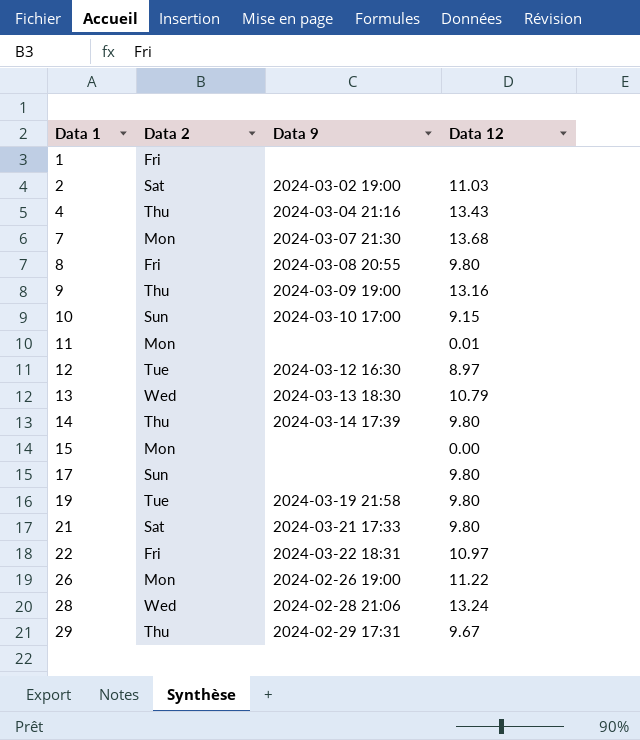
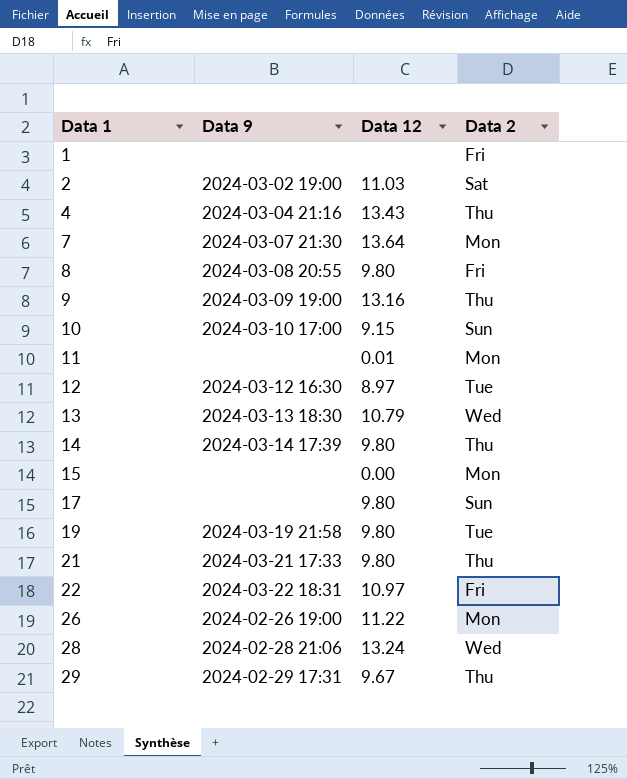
column Data 2 | position: 2 -> 4
7 | Data 12: 13.68 -> 13.64
21 | Data 2: Sat -> Thu

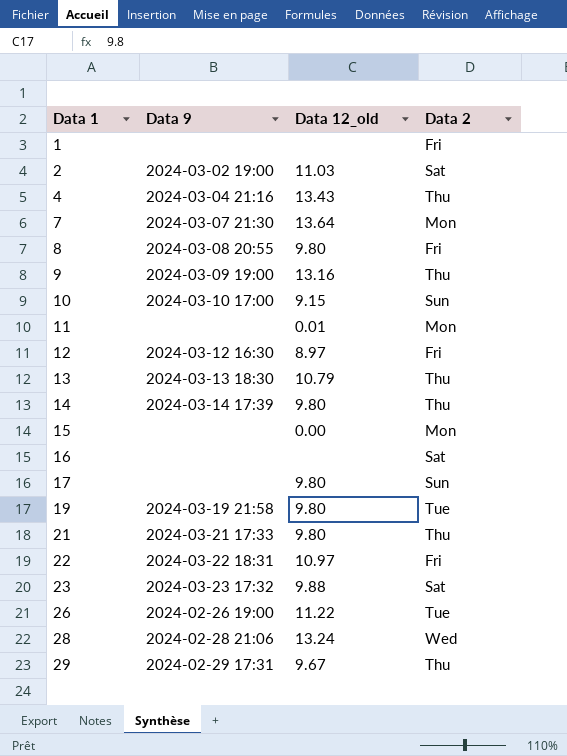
column name: Data 12 -> Data 12_old
12 | Data 2: Tue -> Fri
13 | Data 2: Wed -> Thu
row 16: none -> none | none | Sat
row 23: none -> 2024-03-23 17:32 | 9.88 | Sat
26 | Data 2: Mon -> Tue

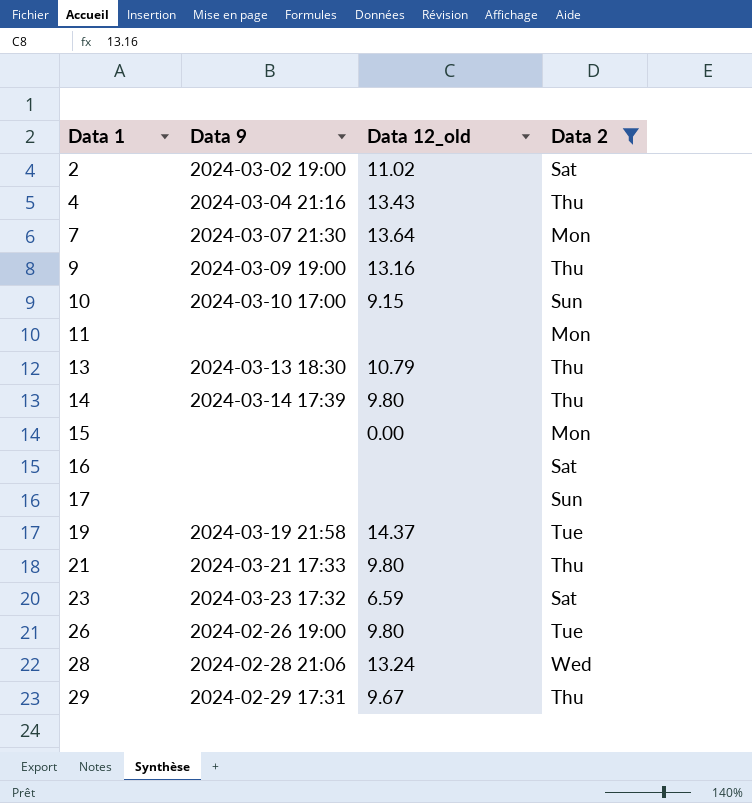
filter: none -> Data 2 != Fri
2 | Data 12_old: 11.03 -> 11.02
11 | Data 12_old: 0.01 -> none
17 | Data 12_old: 9.80 -> none
19 | Data 12_old: 9.80 -> 14.37
23 | Data 12_old: 9.88 -> 6.59
26 | Data 12_old: 11.22 -> 9.80

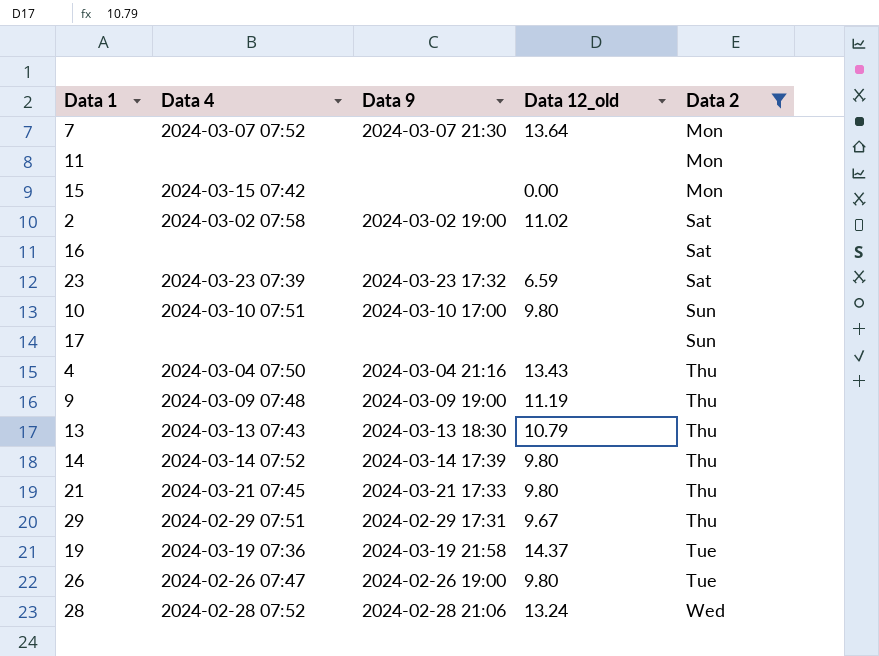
row order: Data 1 ascending -> Data 2 ascending
column Data 4 | position: none -> 2
10 | Data 12_old: 9.15 -> 9.80
9 | Data 12_old: 13.16 -> 11.19

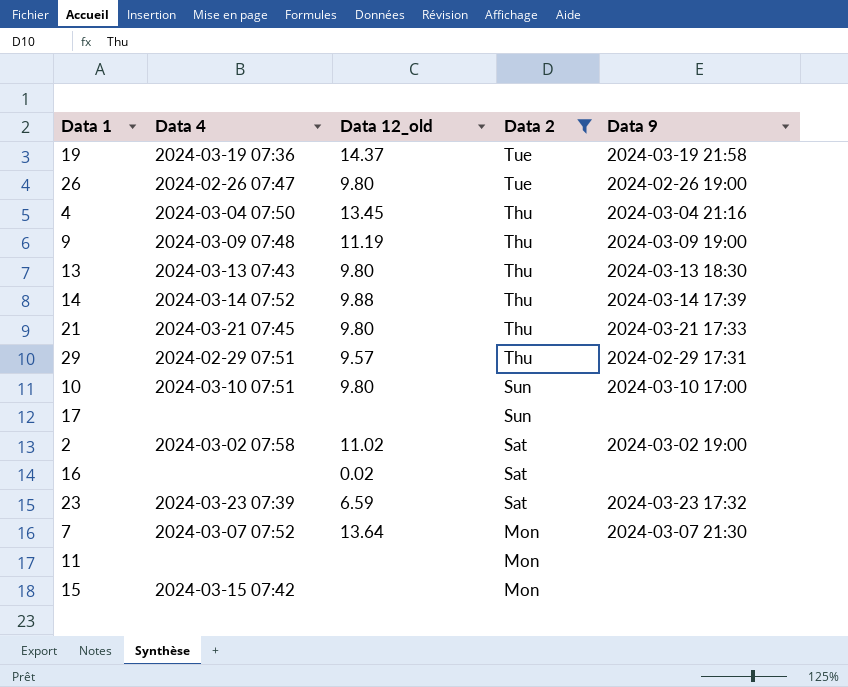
row order: Data 2 ascending -> Data 2 descending
column Data 9 | position: 3 -> 5
row 28: 2024-02-28 07:52 | 2024-02-28 21:06 | 13.24 | Wed -> none
4 | Data 12_old: 13.43 -> 13.45
13 | Data 12_old: 10.79 -> 9.80
14 | Data 12_old: 9.80 -> 9.88
29 | Data 12_old: 9.67 -> 9.57
16 | Data 12_old: none -> 0.02
15 | Data 12_old: 0.00 -> none

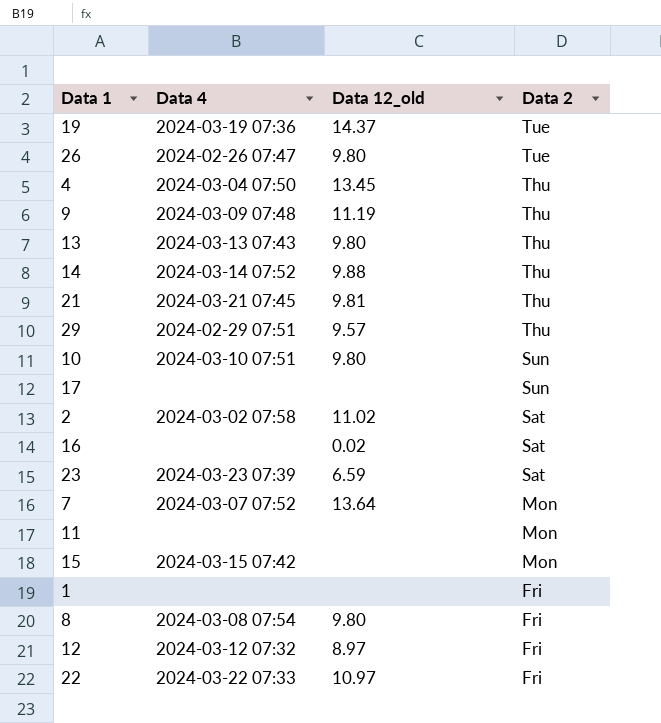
filter: Data 2 != Fri -> none
column Data 9 | position: 5 -> none
21 | Data 12_old: 9.80 -> 9.81

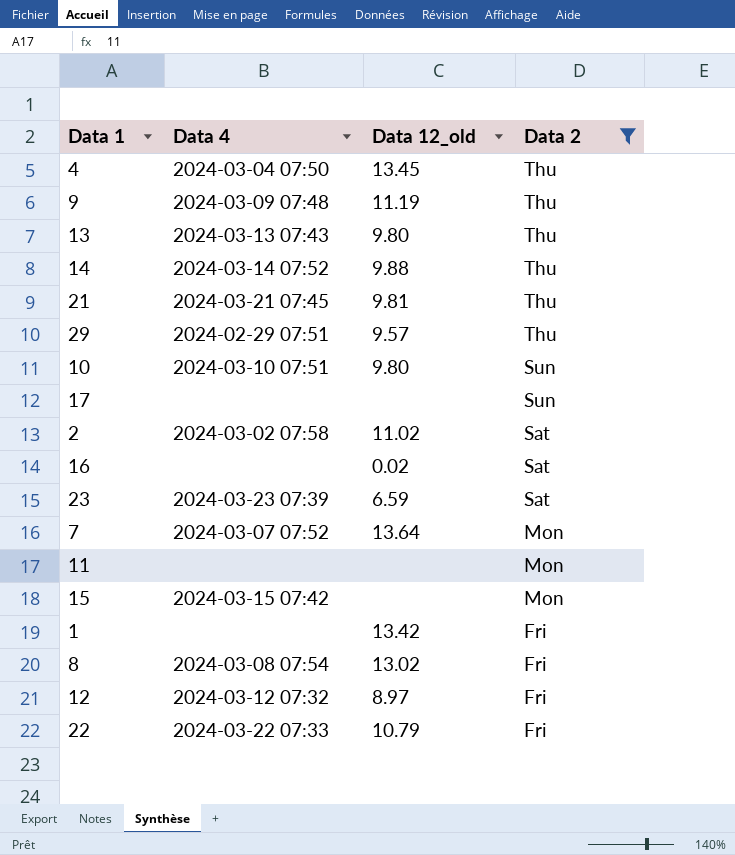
filter: none -> Data 2 != Tue
1 | Data 12_old: none -> 13.42
8 | Data 12_old: 9.80 -> 13.02
22 | Data 12_old: 10.97 -> 10.79

